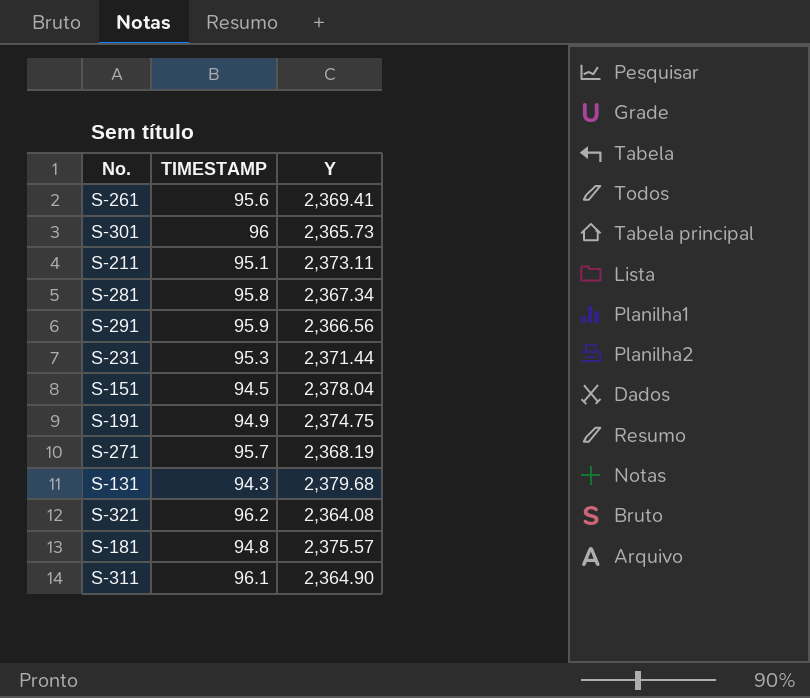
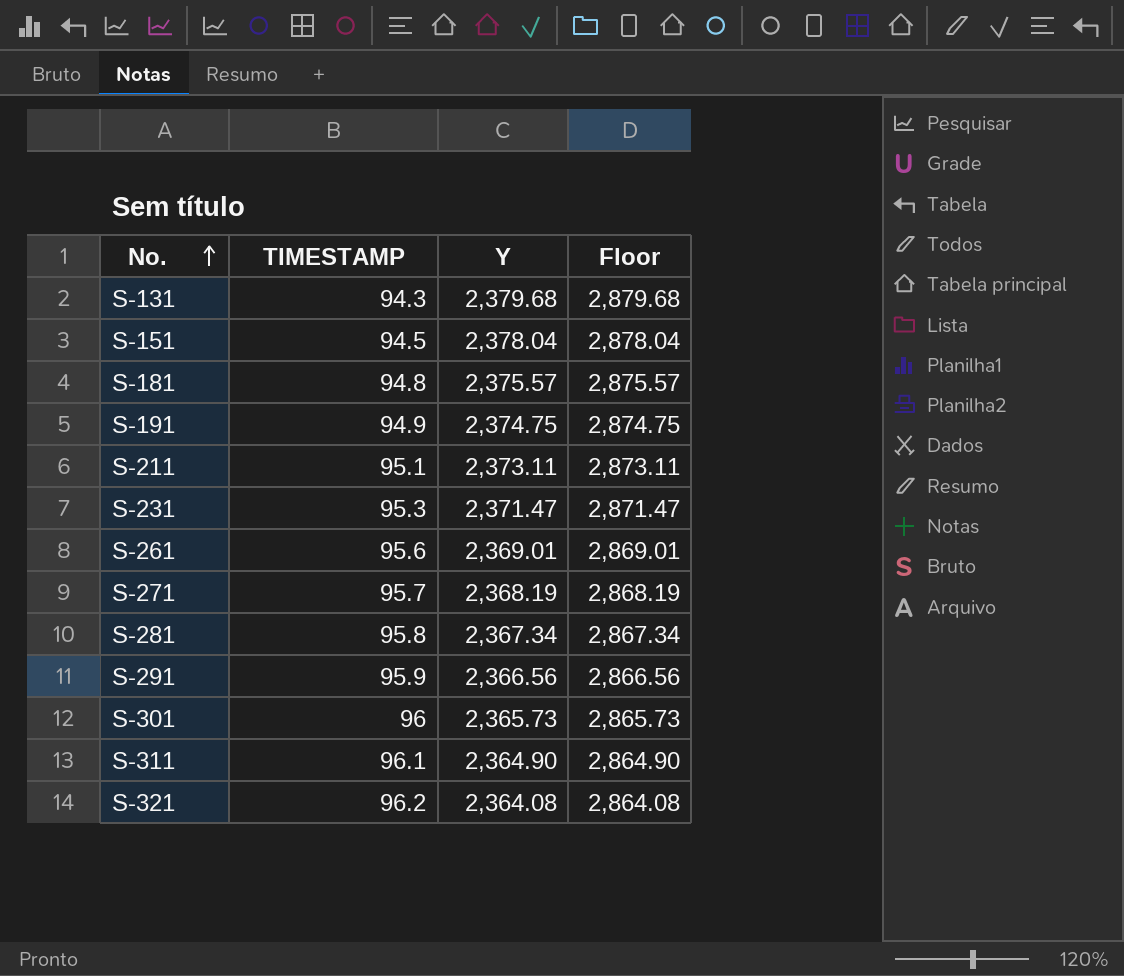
row order: none -> No. ascending
column Floor | formula: none -> [Y] + 500
S-231 | Y: 2,371.44 -> 2,371.47
S-261 | Y: 2,369.41 -> 2,369.01

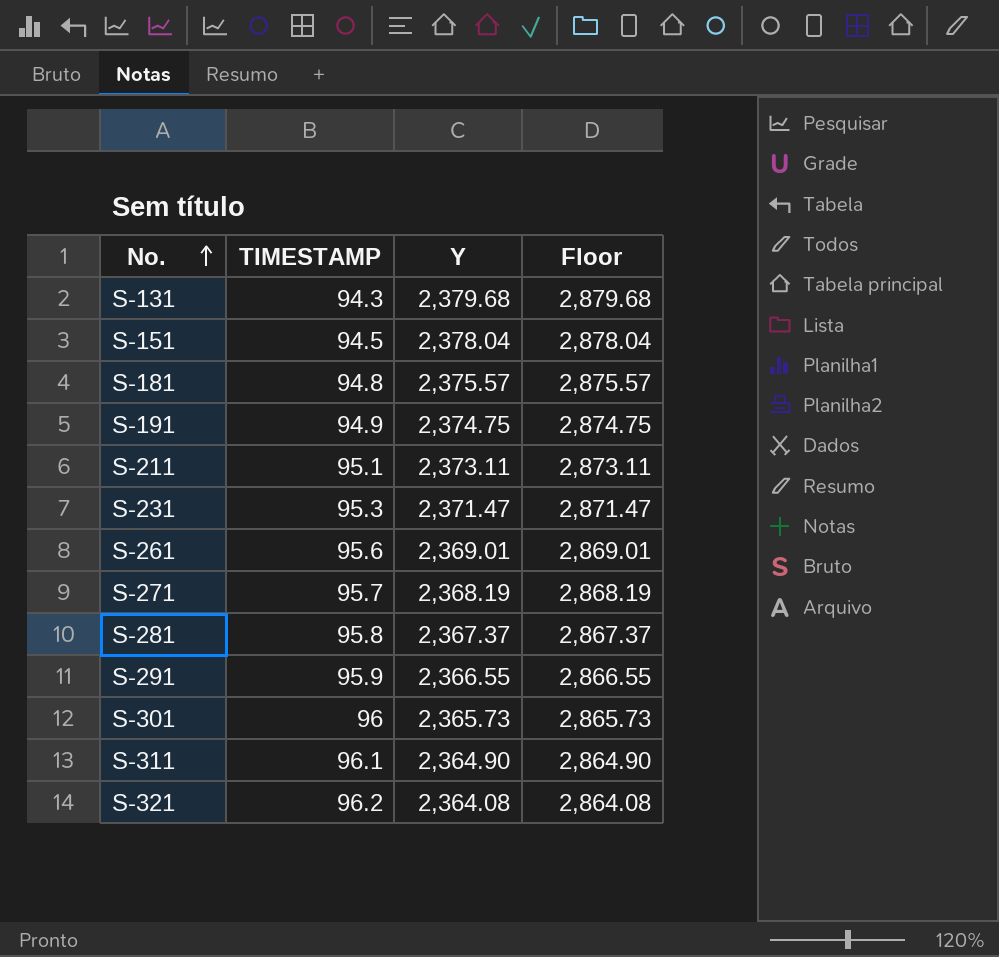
S-281 | Y: 2,367.34 -> 2,367.37
S-281 | Floor: 2,867.34 -> 2,867.37
S-291 | Y: 2,366.56 -> 2,366.55
S-291 | Floor: 2,866.56 -> 2,866.55

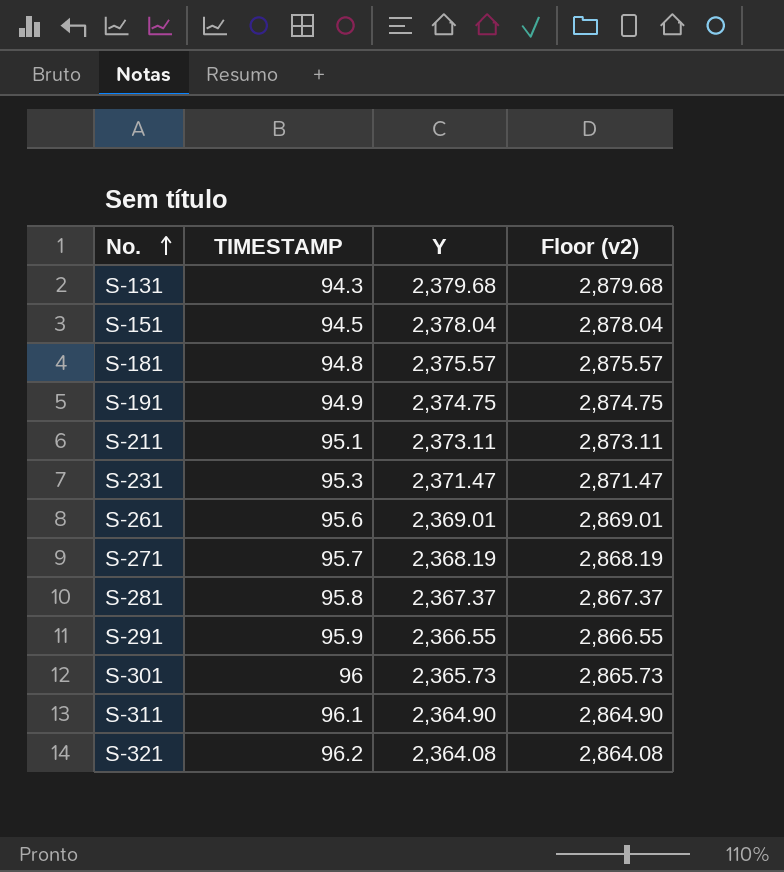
column name: Floor -> Floor (v2)

